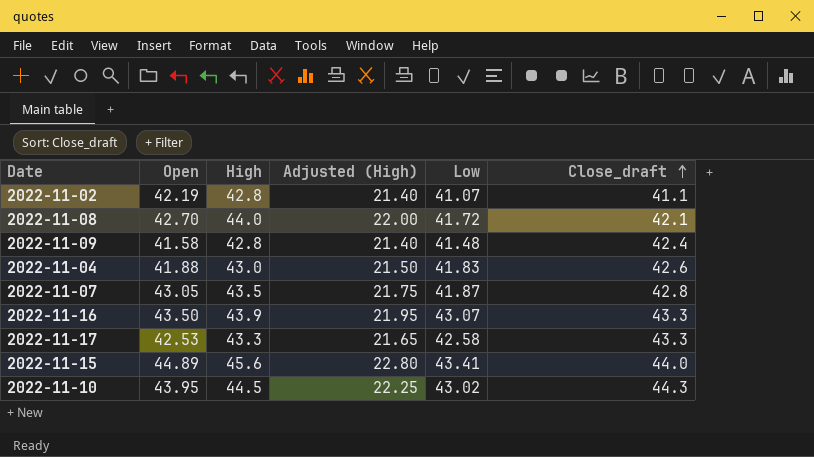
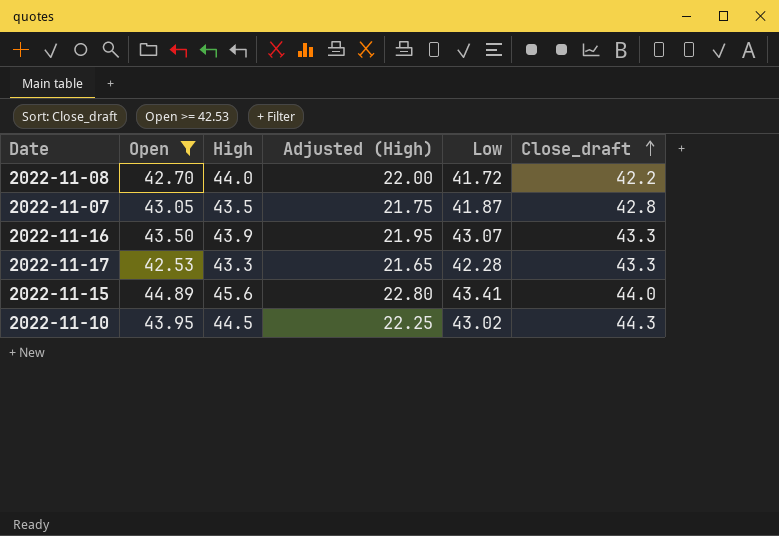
filter: none -> Open >= 42.53
2022-11-08 | Close_draft: 42.1 -> 42.2
2022-11-17 | Low: 42.58 -> 42.28

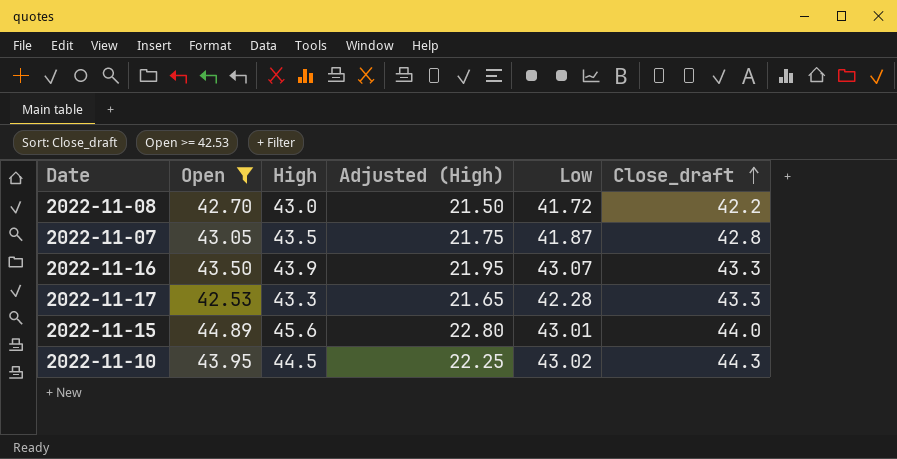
2022-11-08 | High: 44.0 -> 43.0
2022-11-08 | Adjusted (High): 22.00 -> 21.50
2022-11-15 | Low: 43.41 -> 43.01

